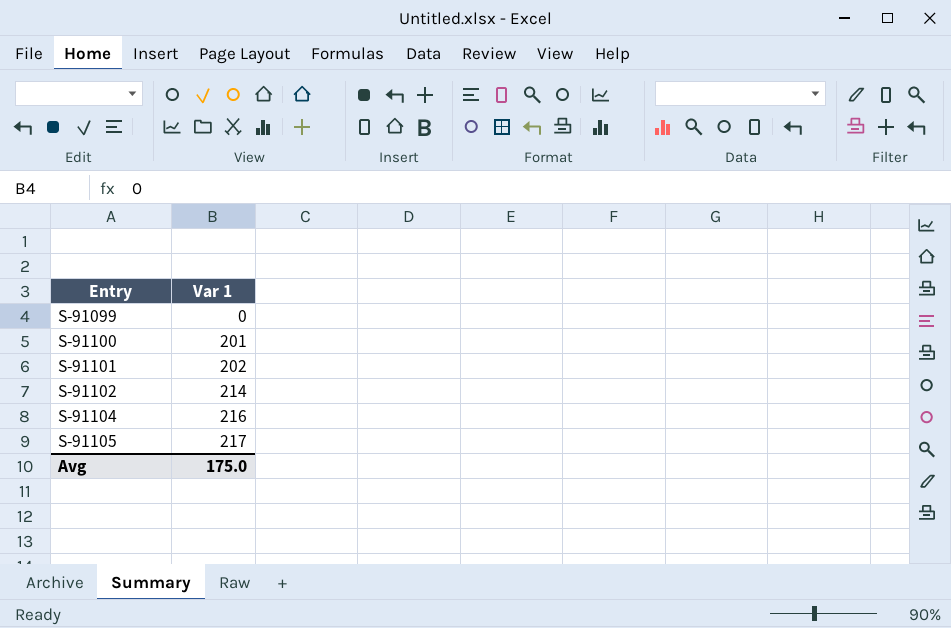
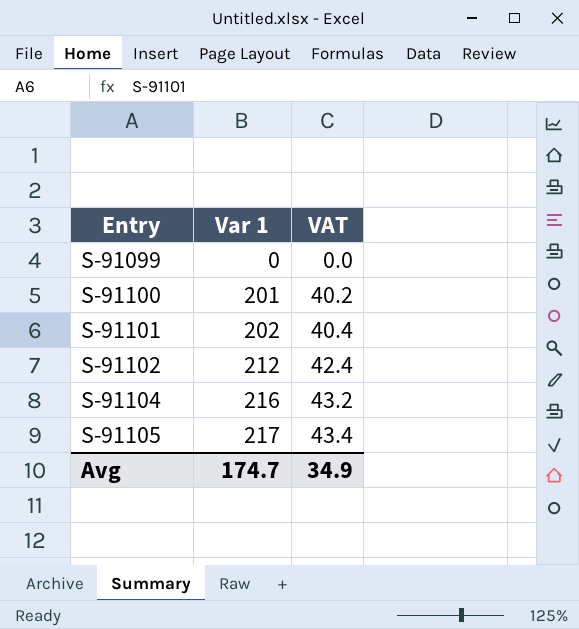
column VAT | formula: none -> [Var 1] * 0.2
S-91102 | Var 1: 214 -> 212
Avg | Var 1: 175.0 -> 174.7

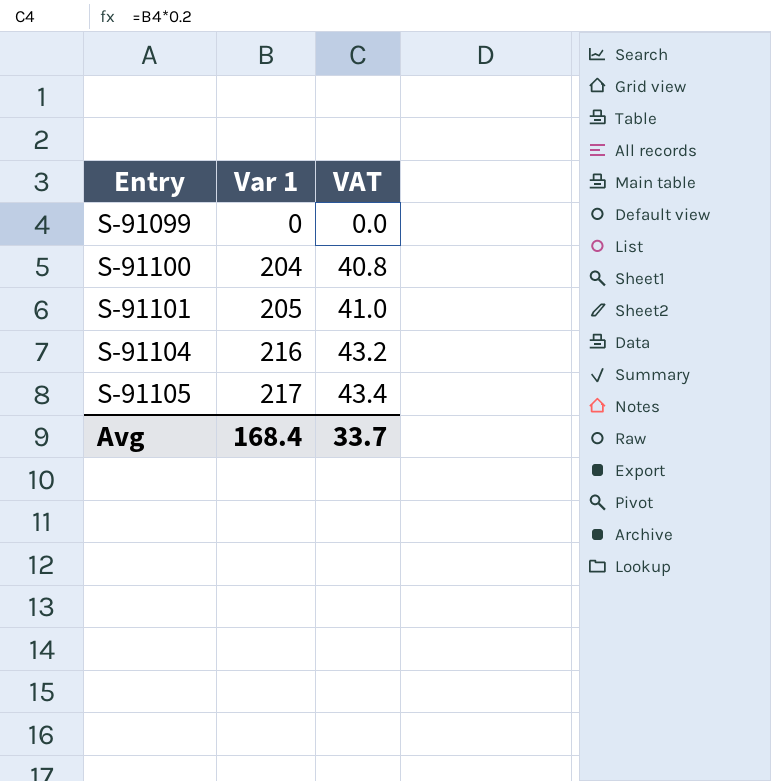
row S-91102: 212 | 42.4 -> none
S-91100 | Var 1: 201 -> 204
S-91100 | VAT: 40.2 -> 40.8
S-91101 | Var 1: 202 -> 205
S-91101 | VAT: 40.4 -> 41.0
Avg | Var 1: 174.7 -> 168.4
Avg | VAT: 34.9 -> 33.7

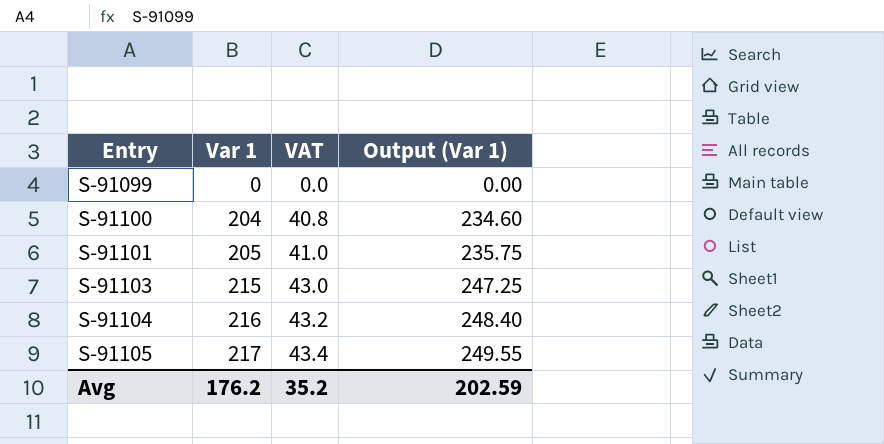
column Output (Var 1) | formula: none -> [Var 1] * 1.15
row S-91103: none -> 215 | 43.0 | 247.25
Avg | Var 1: 168.4 -> 176.2
Avg | VAT: 33.7 -> 35.2

